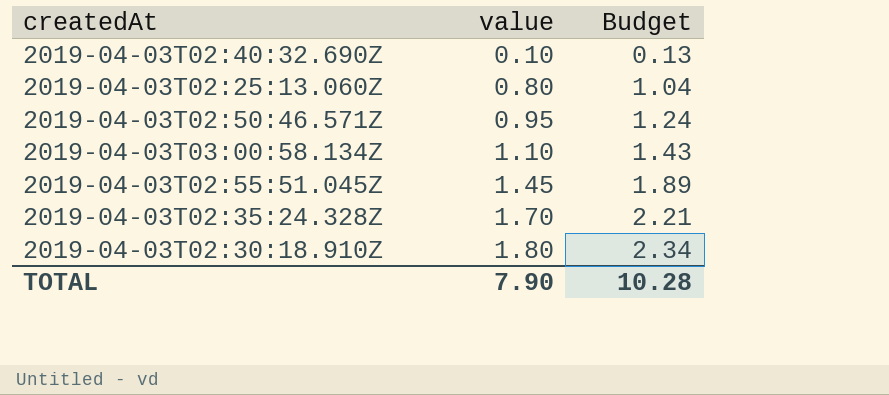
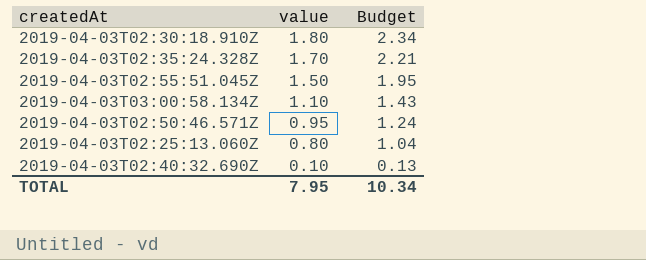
row order: value ascending -> value descending
2019-04-03T02:55:51.045Z | value: 1.45 -> 1.50
2019-04-03T02:55:51.045Z | Budget: 1.89 -> 1.95
TOTAL | value: 7.90 -> 7.95
TOTAL | Budget: 10.28 -> 10.34

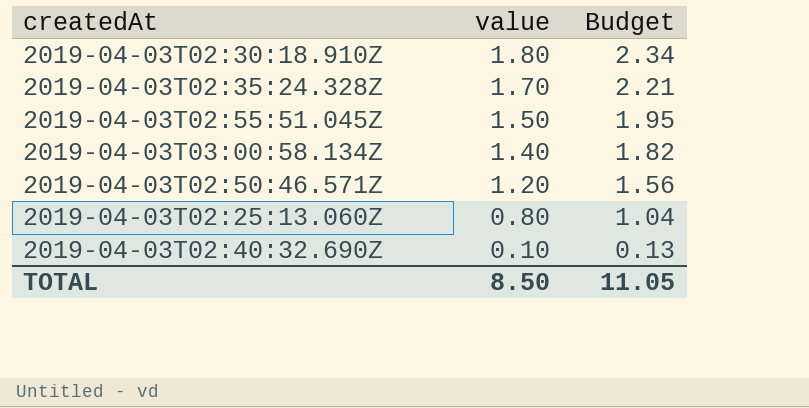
2019-04-03T03:00:58.134Z | value: 1.10 -> 1.40
2019-04-03T03:00:58.134Z | Budget: 1.43 -> 1.82
2019-04-03T02:50:46.571Z | value: 0.95 -> 1.20
2019-04-03T02:50:46.571Z | Budget: 1.24 -> 1.56
TOTAL | value: 7.95 -> 8.50
TOTAL | Budget: 10.34 -> 11.05

